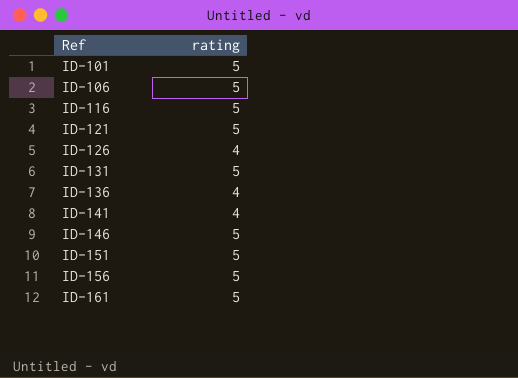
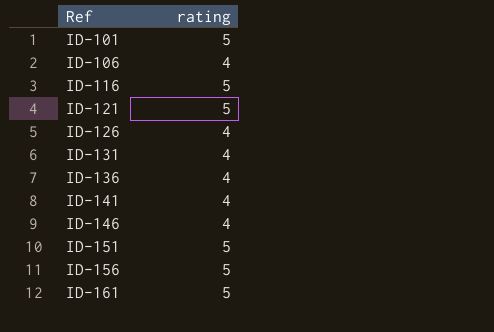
ID-106 | rating: 5 -> 4
ID-131 | rating: 5 -> 4
ID-146 | rating: 5 -> 4

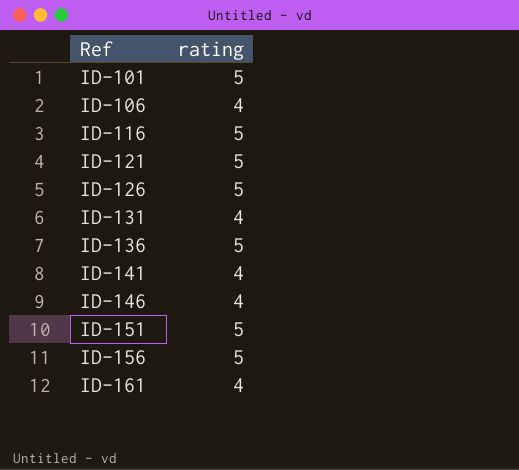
ID-126 | rating: 4 -> 5
ID-136 | rating: 4 -> 5
ID-161 | rating: 5 -> 4

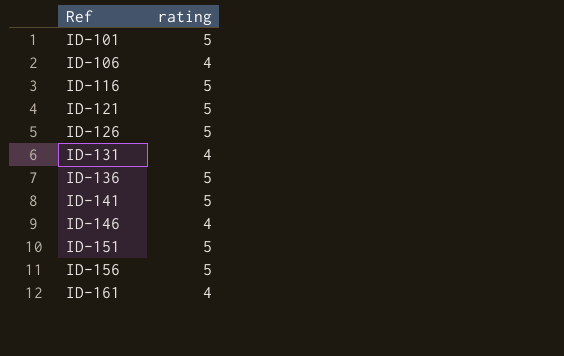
ID-141 | rating: 4 -> 5

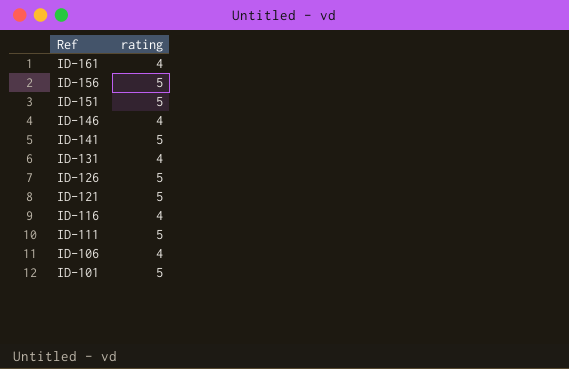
row order: Ref ascending -> Ref descending
row ID-136: 5 -> none
ID-116 | rating: 5 -> 4
row ID-111: none -> 5

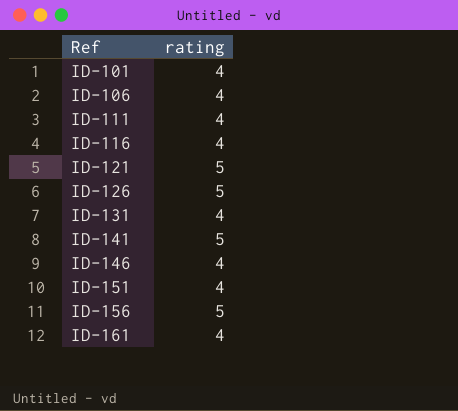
row order: Ref descending -> Ref ascending
ID-101 | rating: 5 -> 4
ID-111 | rating: 5 -> 4
ID-151 | rating: 5 -> 4

